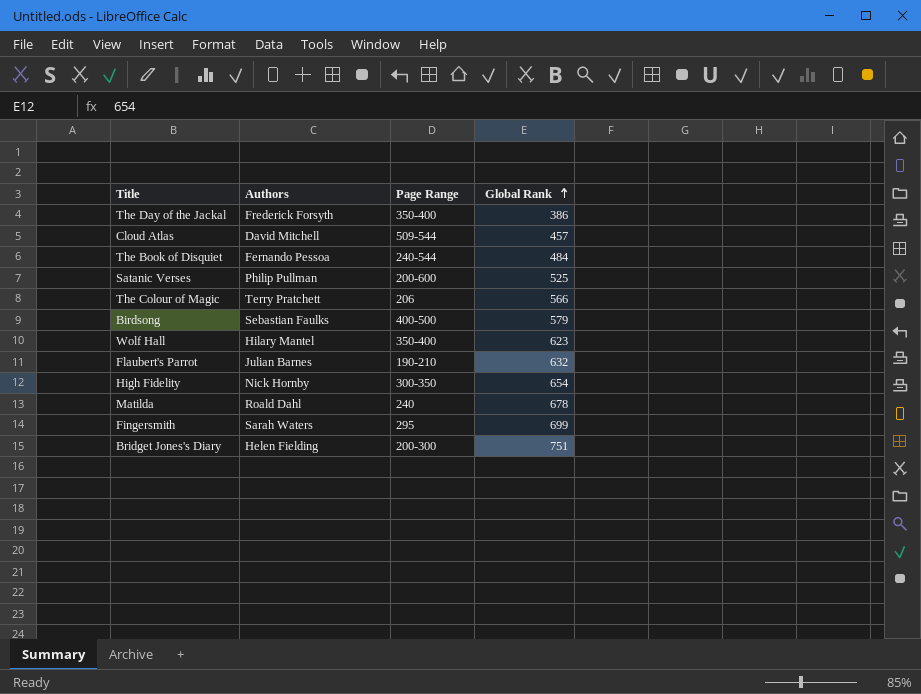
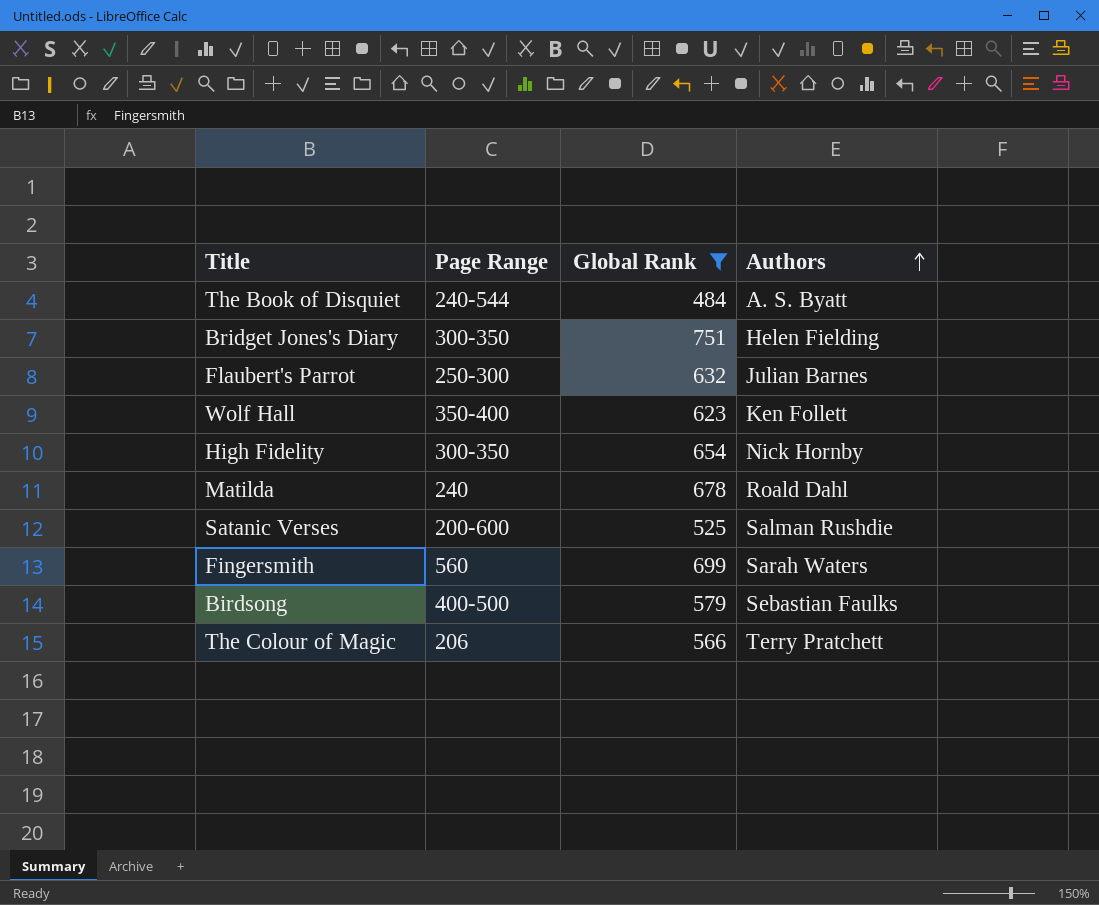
filter: none -> Global Rank >= 484
row order: Global Rank ascending -> Authors ascending
column Authors | position: 2 -> 4
The Book of Disquiet | Authors: Fernando Pessoa -> A. S. Byatt
Bridget Jones's Diary | Page Range: 200-300 -> 300-350
Flaubert's Parrot | Page Range: 190-210 -> 250-300
Wolf Hall | Authors: Hilary Mantel -> Ken Follett
Satanic Verses | Authors: Philip Pullman -> Salman Rushdie
Fingersmith | Page Range: 295 -> 560

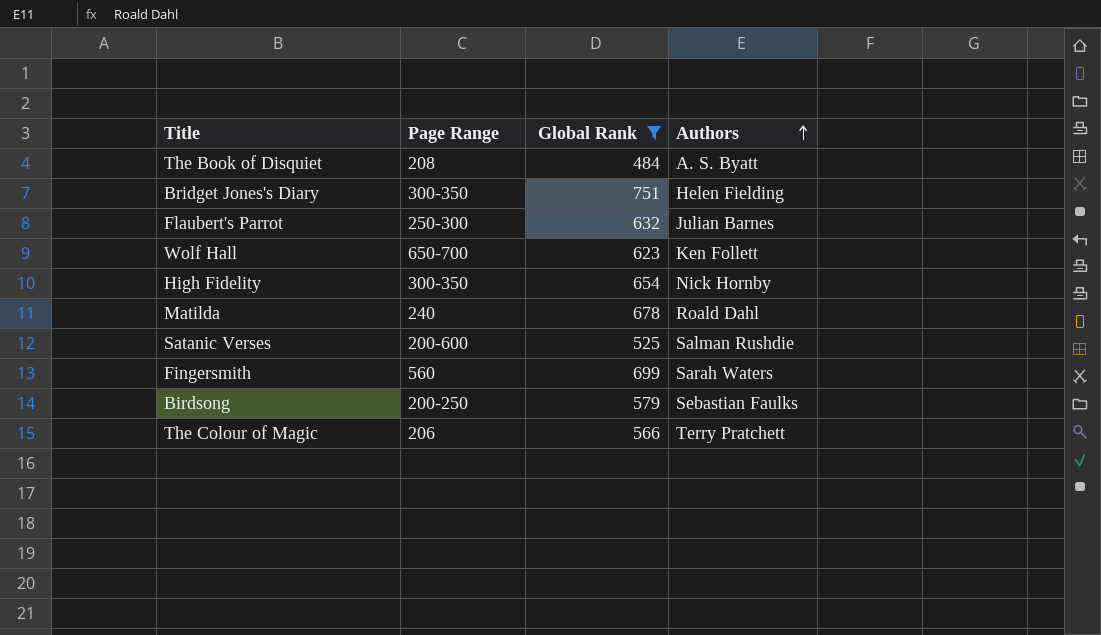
The Book of Disquiet | Page Range: 240-544 -> 208
Wolf Hall | Page Range: 350-400 -> 650-700
Birdsong | Page Range: 400-500 -> 200-250

